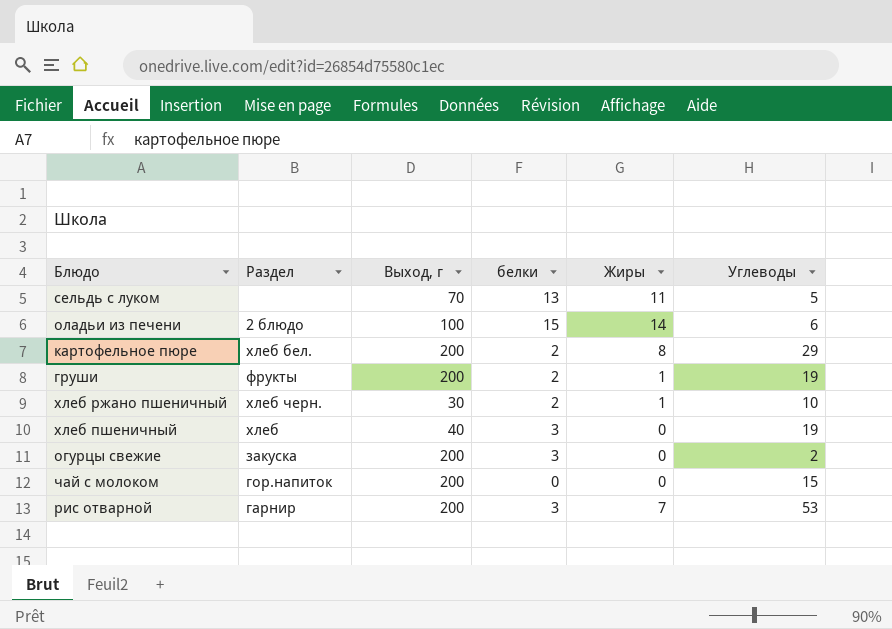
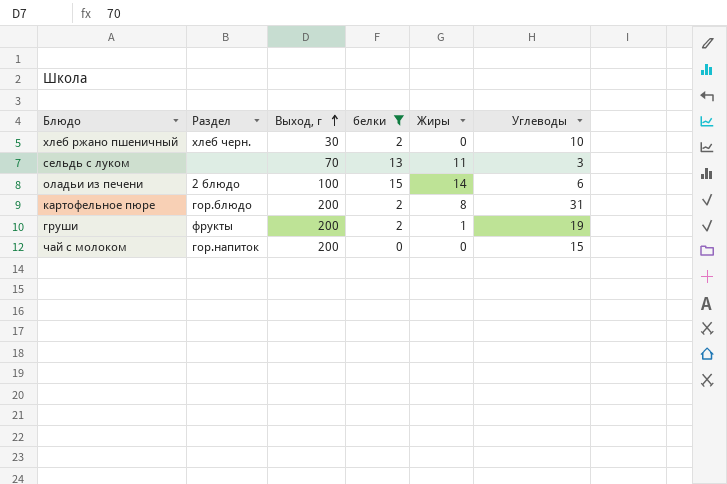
filter: none -> белки != 3
row order: none -> Выход, г ascending
хлеб ржано пшеничный | Жиры: 1 -> 0
сельдь с луком | Углеводы: 5 -> 3
картофельное пюре | Раздел: хлеб бел. -> гор.блюдо
картофельное пюре | Углеводы: 29 -> 31

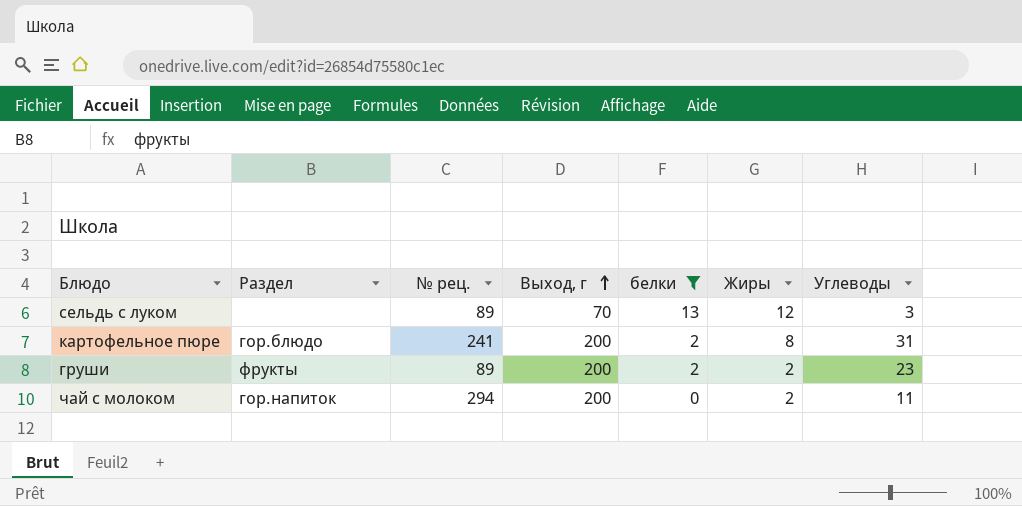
column № рец. | position: none -> 3
row хлеб ржано пшеничный: хлеб черн. | 30 | 2 | 0 | 10 -> none
row оладьи из печени: 2 блюдо | 100 | 15 | 14 | 6 -> none
сельдь с луком | Жиры: 11 -> 12
груши | Жиры: 1 -> 2
груши | Углеводы: 19 -> 23
чай с молоком | Жиры: 0 -> 2
чай с молоком | Углеводы: 15 -> 11

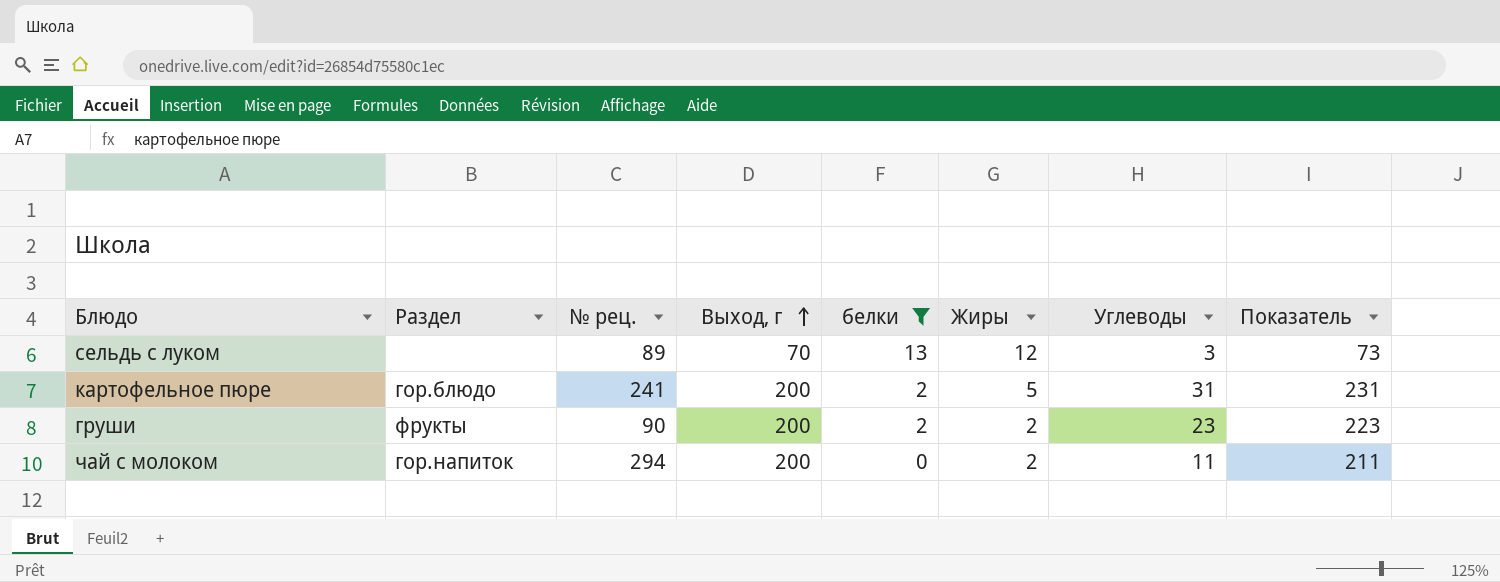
column Показатель | formula: none -> [Выход, г] + [Углеводы]
картофельное пюре | Жиры: 8 -> 5
груши | № рец.: 89 -> 90

